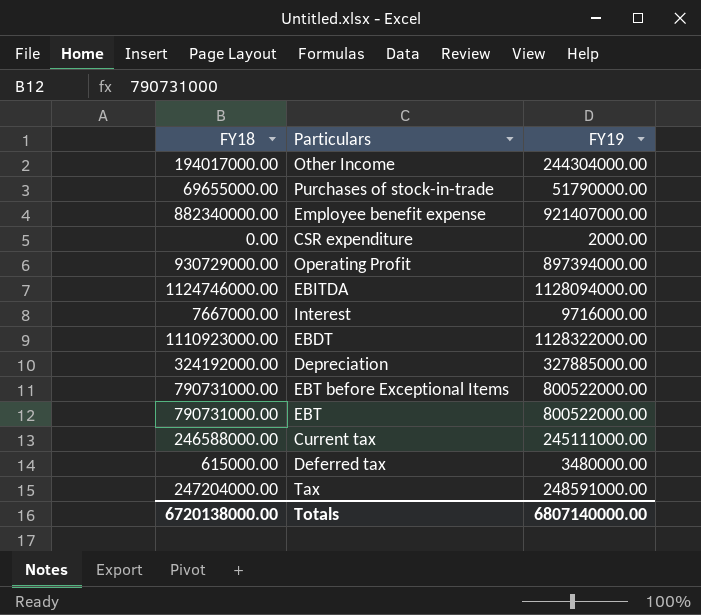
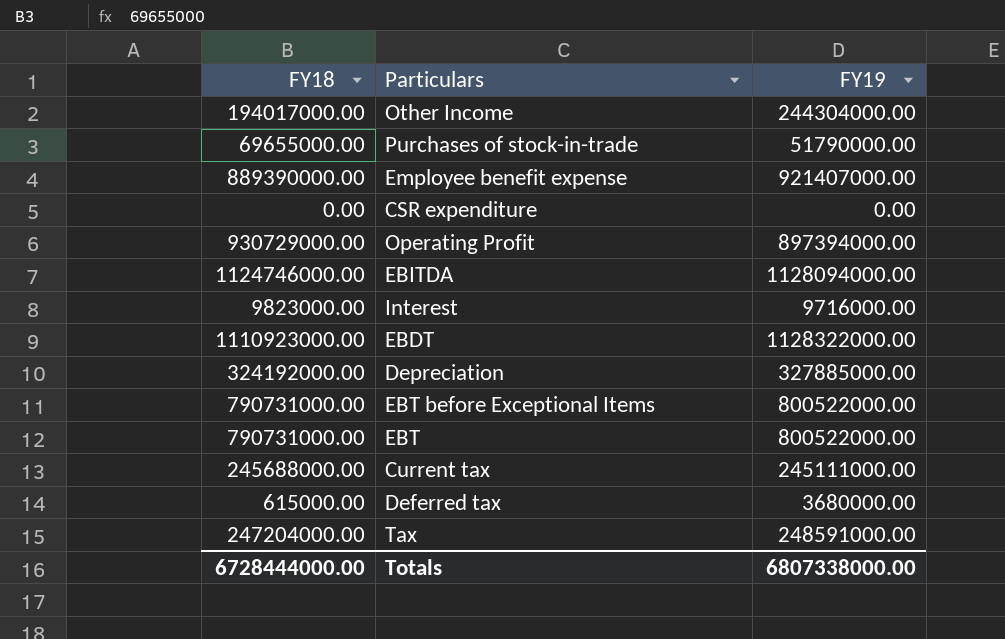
Employee benefit expense | FY18: 882340000.00 -> 889390000.00
CSR expenditure | FY19: 2000.00 -> 0.00
Interest | FY18: 7667000.00 -> 9823000.00
Current tax | FY18: 246588000.00 -> 245688000.00
Deferred tax | FY19: 3480000.00 -> 3680000.00
Totals | FY18: 6720138000.00 -> 6728444000.00
Totals | FY19: 6807140000.00 -> 6807338000.00

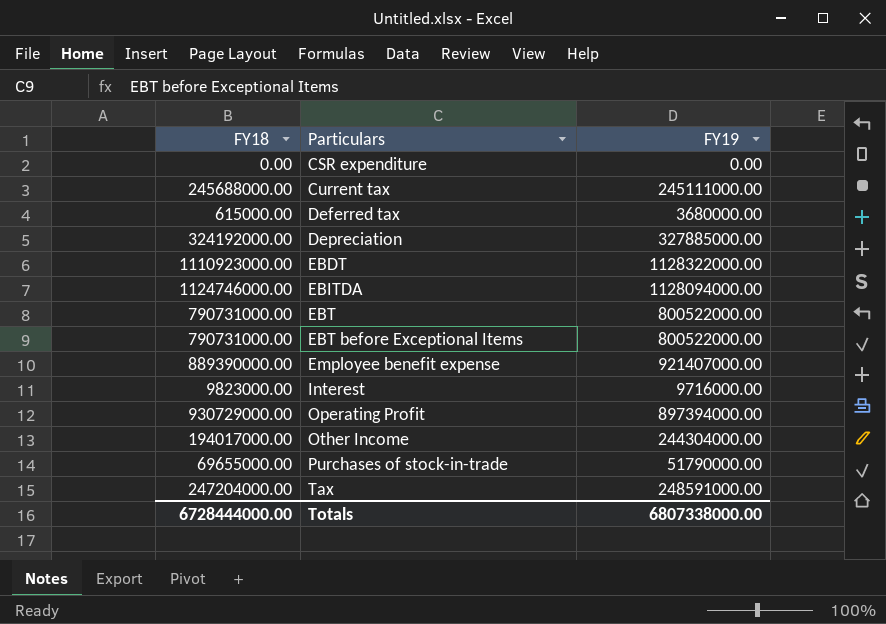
row order: none -> Particulars ascending

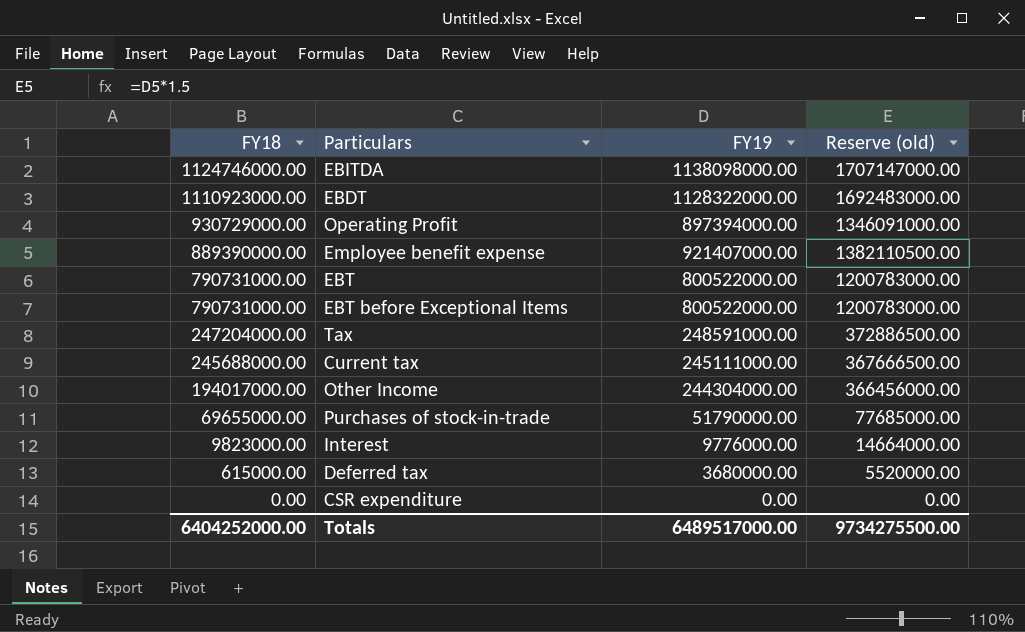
row order: Particulars ascending -> FY18 descending
column Reserve (old) | formula: none -> [FY19] * 1.5
row Depreciation: 324192000.00 | 327885000.00 -> none
EBITDA | FY19: 1128094000.00 -> 1138098000.00
Interest | FY19: 9716000.00 -> 9776000.00
Totals | FY18: 6728444000.00 -> 6404252000.00
Totals | FY19: 6807338000.00 -> 6489517000.00

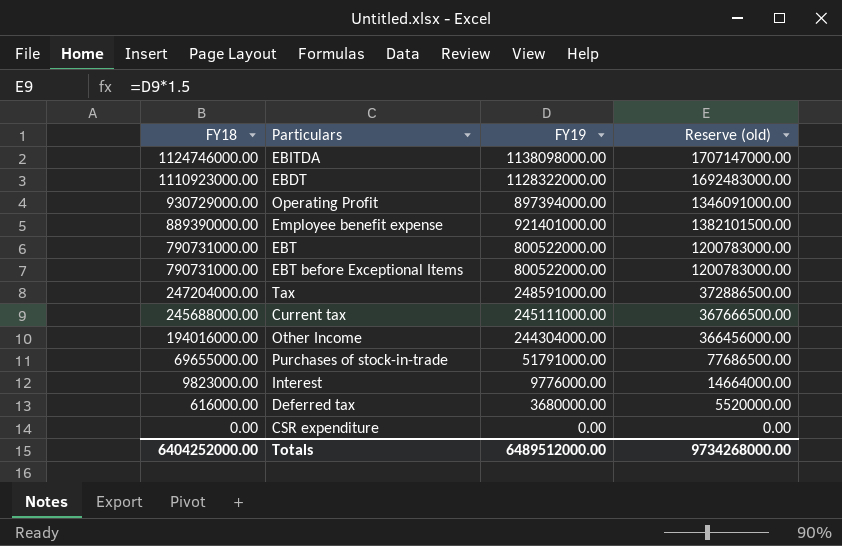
Employee benefit expense | FY19: 921407000.00 -> 921401000.00
Employee benefit expense | Reserve (old): 1382110500.00 -> 1382101500.00
Other Income | FY18: 194017000.00 -> 194016000.00
Purchases of stock-in-trade | FY19: 51790000.00 -> 51791000.00
Purchases of stock-in-trade | Reserve (old): 77685000.00 -> 77686500.00
Deferred tax | FY18: 615000.00 -> 616000.00
Totals | FY19: 6489517000.00 -> 6489512000.00
Totals | Reserve (old): 9734275500.00 -> 9734268000.00

